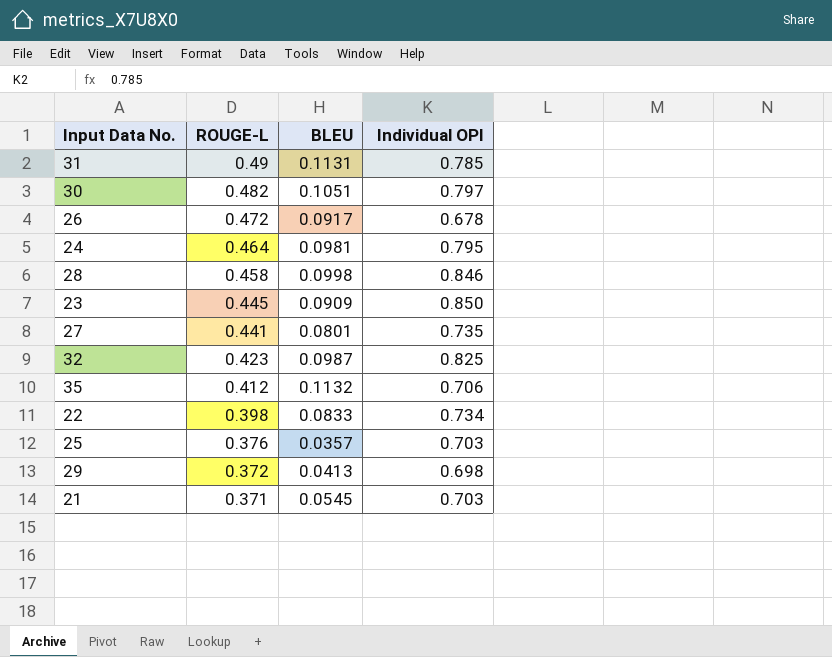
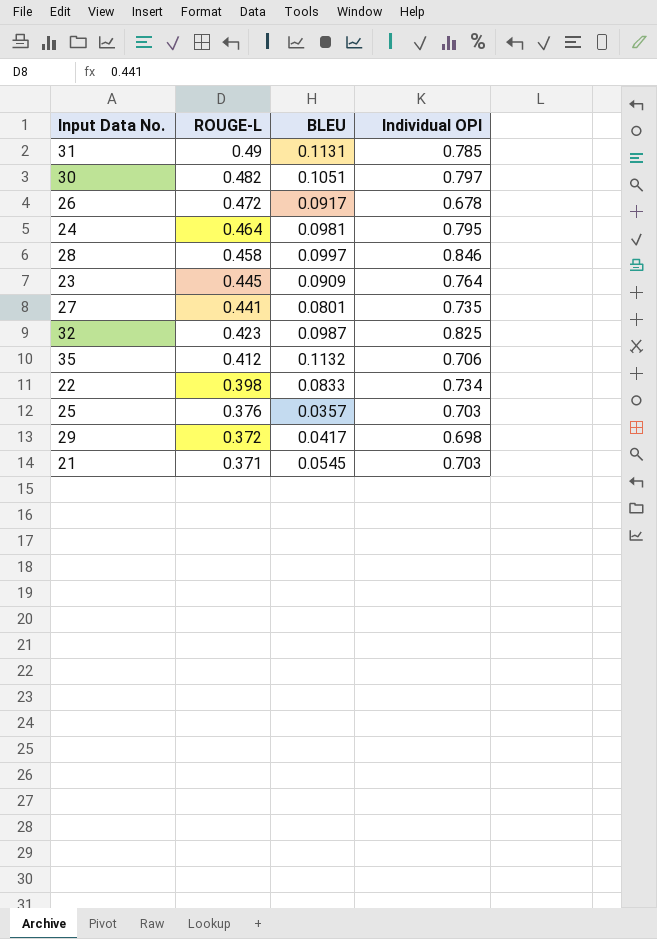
28 | BLEU: 0.0998 -> 0.0997
23 | Individual OPI: 0.850 -> 0.764
29 | BLEU: 0.0413 -> 0.0417

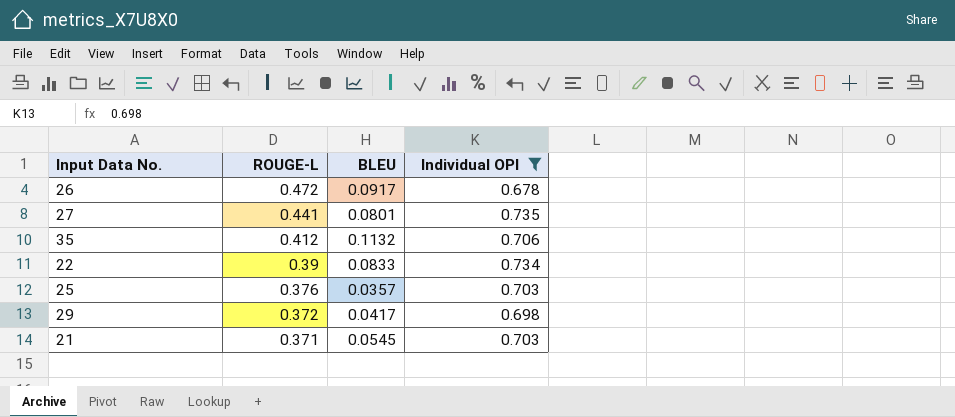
filter: none -> Individual OPI <= 0.735
22 | ROUGE-L: 0.398 -> 0.39

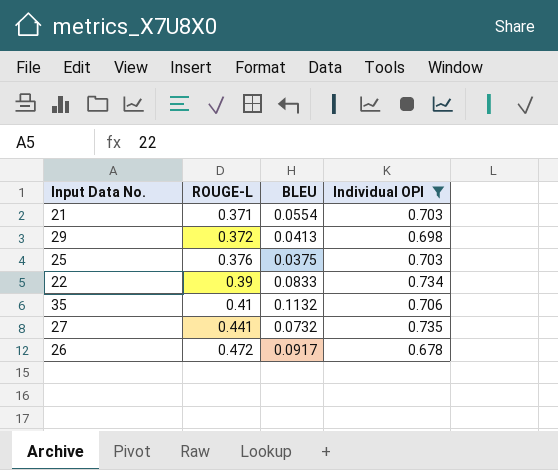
row order: ROUGE-L descending -> ROUGE-L ascending
21 | BLEU: 0.0545 -> 0.0554
29 | BLEU: 0.0417 -> 0.0413
25 | BLEU: 0.0357 -> 0.0375
35 | ROUGE-L: 0.412 -> 0.41
27 | BLEU: 0.0801 -> 0.0732

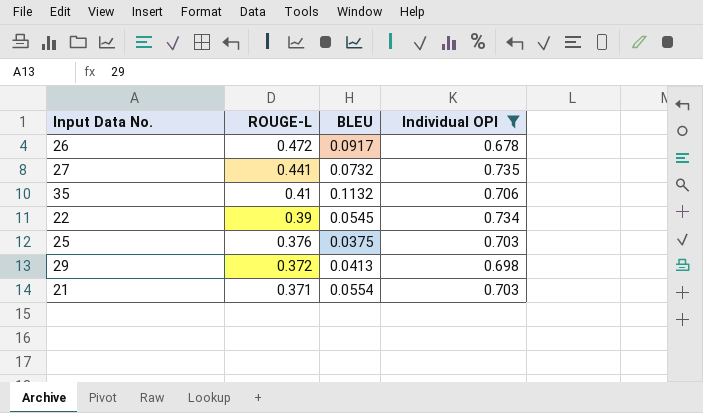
row order: ROUGE-L ascending -> ROUGE-L descending
22 | BLEU: 0.0833 -> 0.0545

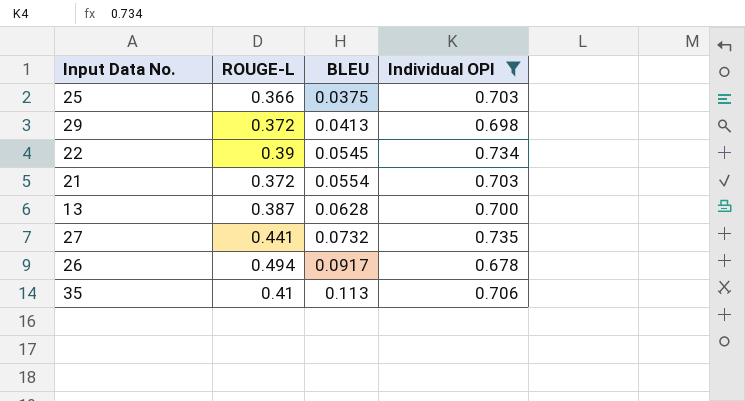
row order: ROUGE-L descending -> BLEU ascending
25 | ROUGE-L: 0.376 -> 0.366
21 | ROUGE-L: 0.371 -> 0.372
row 13: none -> 0.387 | 0.0628 | 0.700
26 | ROUGE-L: 0.472 -> 0.494
35 | BLEU: 0.1132 -> 0.113

